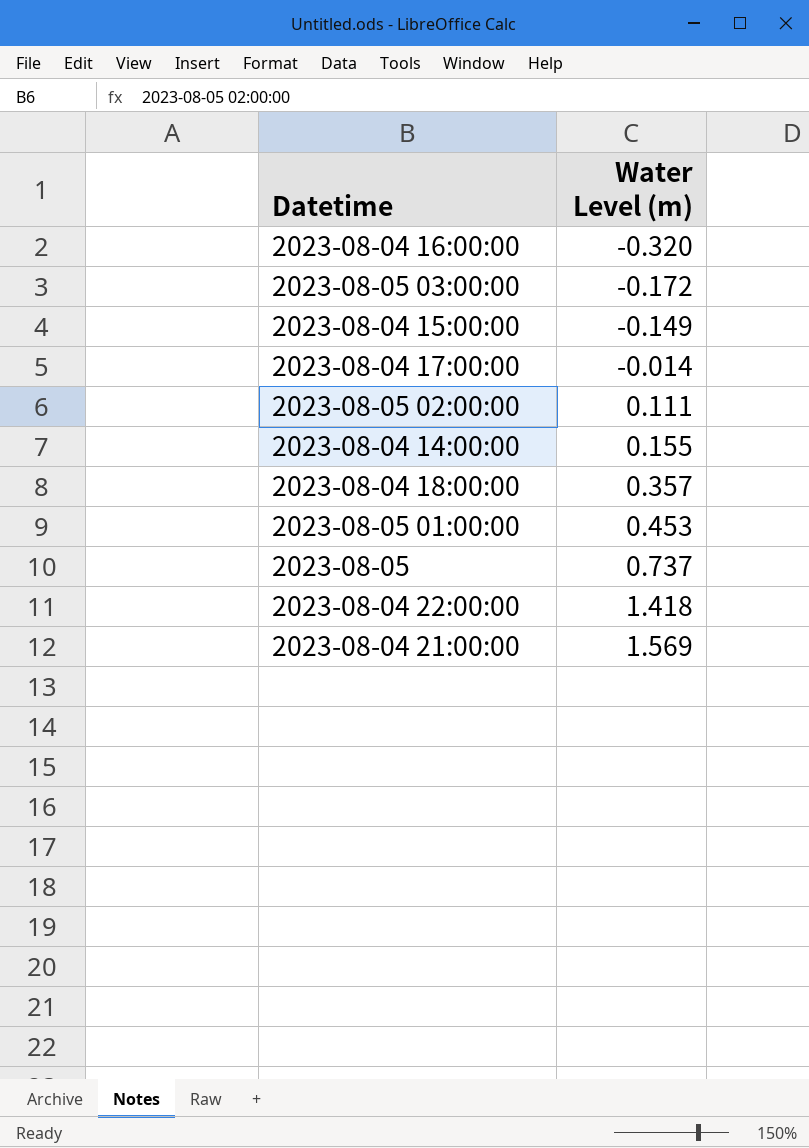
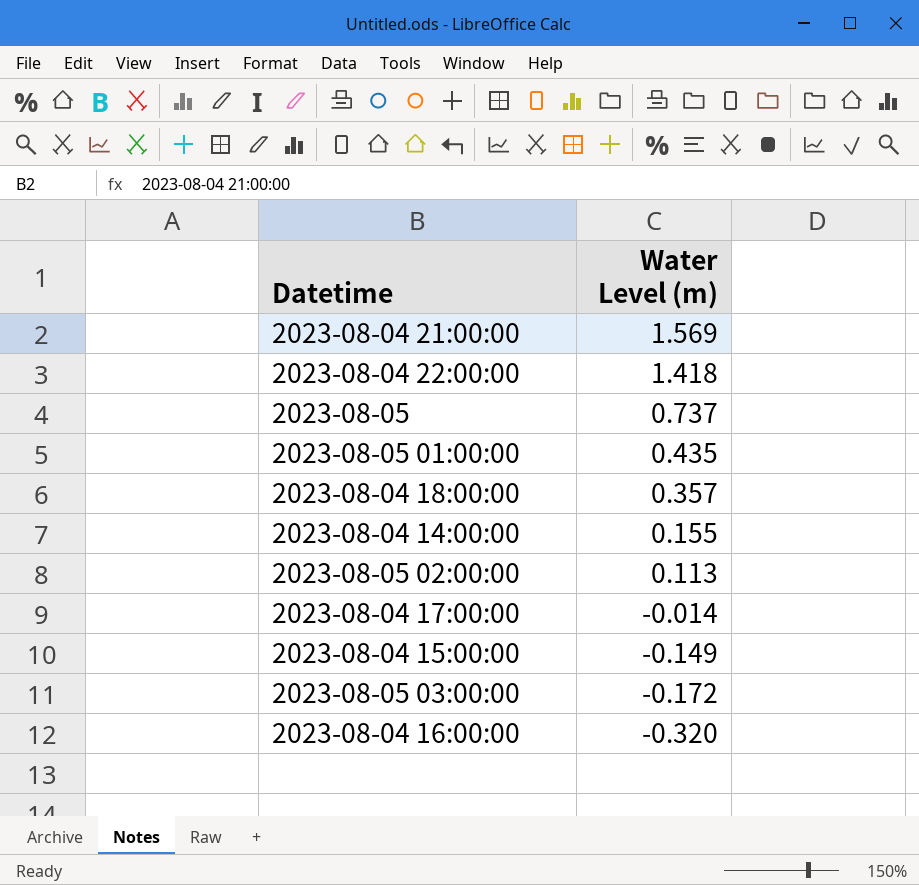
row order: Water Level (m) ascending -> Water Level (m) descending
2023-08-05 01:00:00 | Water Level (m): 0.453 -> 0.435
2023-08-05 02:00:00 | Water Level (m): 0.111 -> 0.113

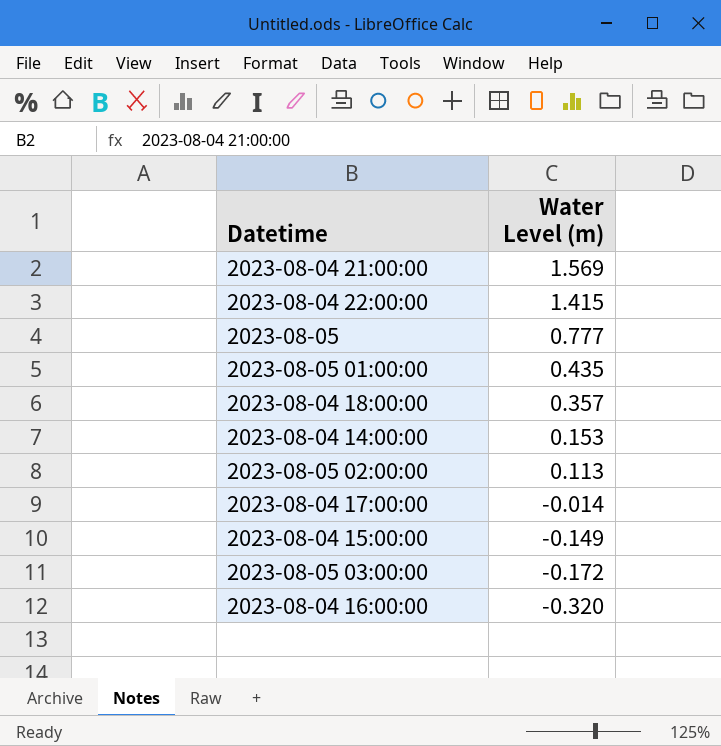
2023-08-04 22:00:00 | Water Level (m): 1.418 -> 1.415
2023-08-05 | Water Level (m): 0.737 -> 0.777
2023-08-04 14:00:00 | Water Level (m): 0.155 -> 0.153

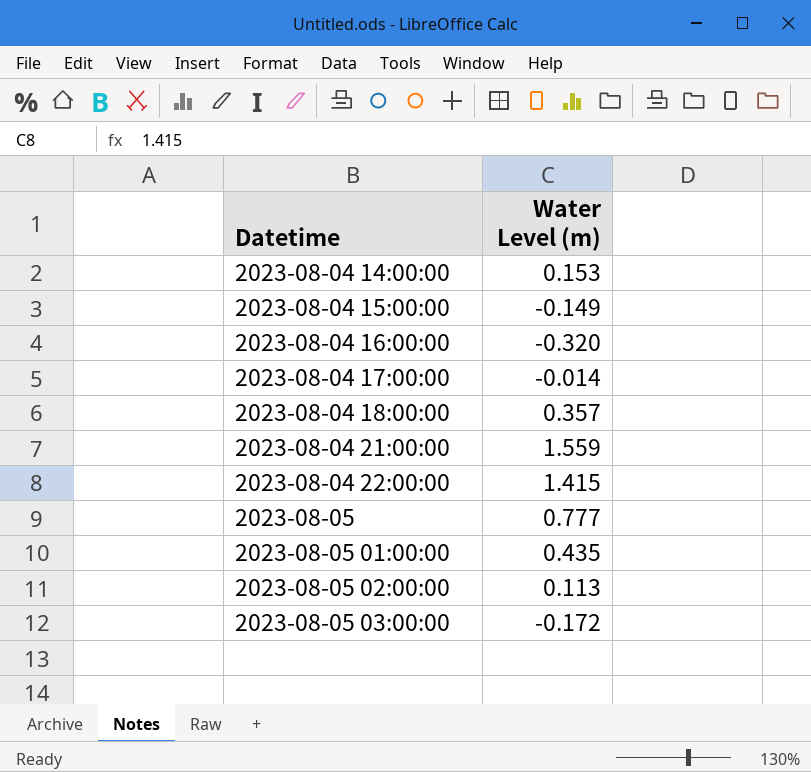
row order: Water Level (m) descending -> Datetime ascending
2023-08-04 21:00:00 | Water Level (m): 1.569 -> 1.559

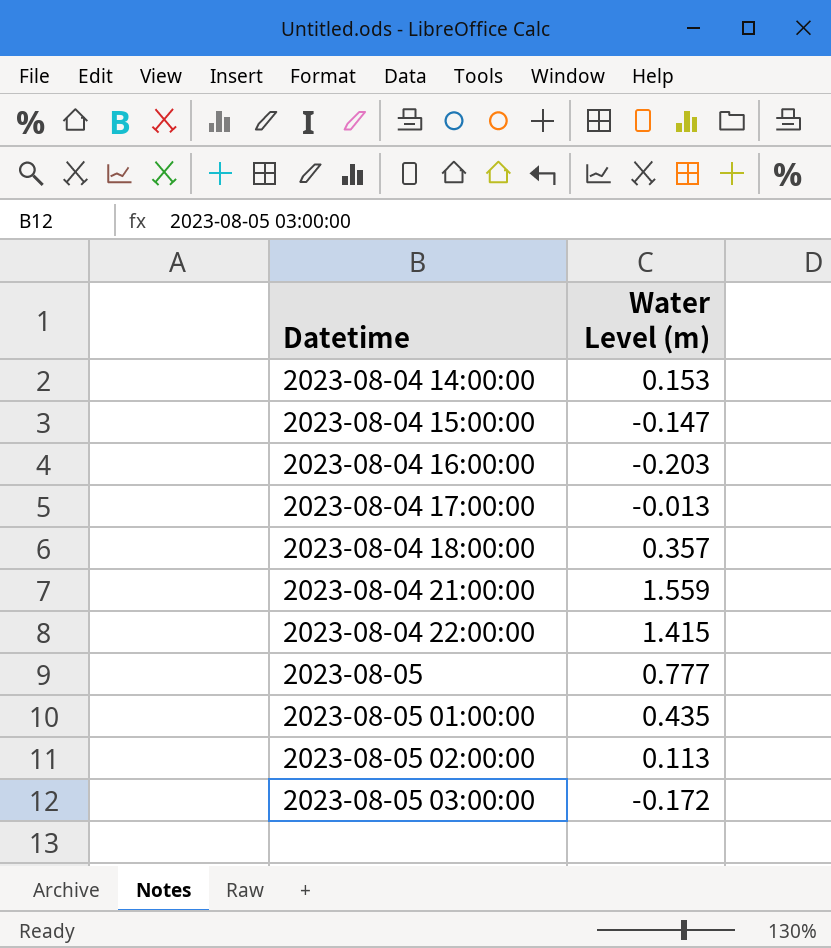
2023-08-04 15:00:00 | Water Level (m): -0.149 -> -0.147
2023-08-04 16:00:00 | Water Level (m): -0.320 -> -0.203
2023-08-04 17:00:00 | Water Level (m): -0.014 -> -0.013

